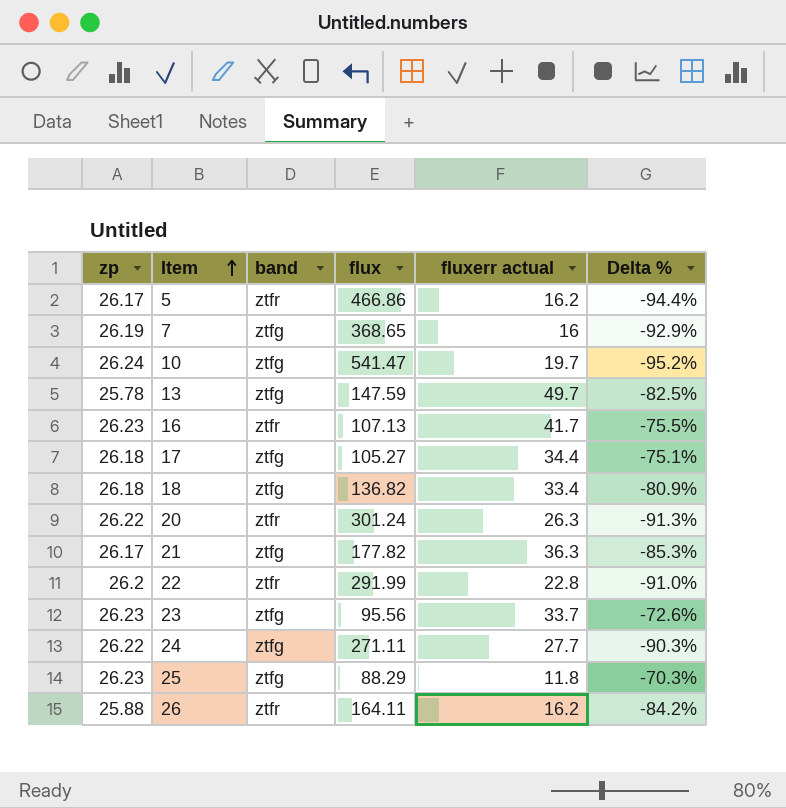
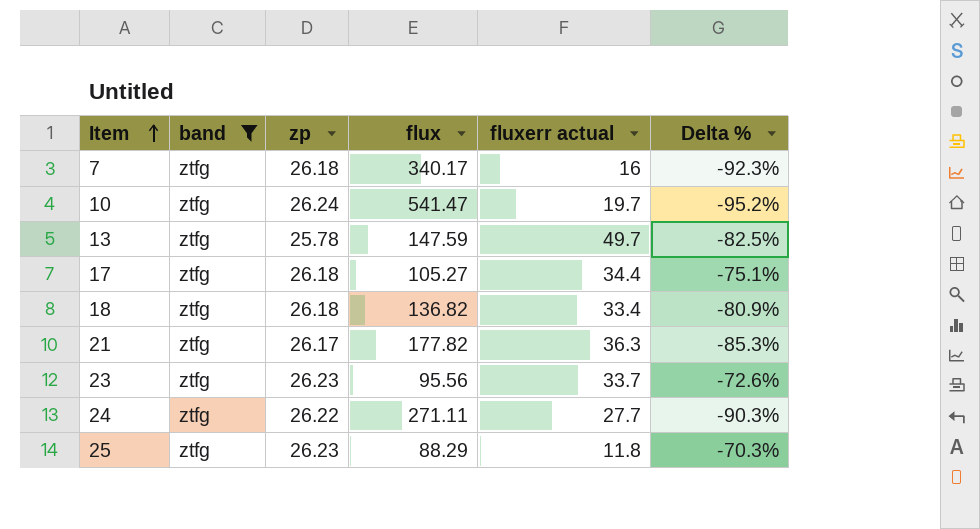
filter: none -> band = ztfg
column zp | position: 1 -> 3
7 | zp: 26.19 -> 26.18
7 | flux: 368.65 -> 340.17
7 | Delta %: -92.9% -> -92.3%

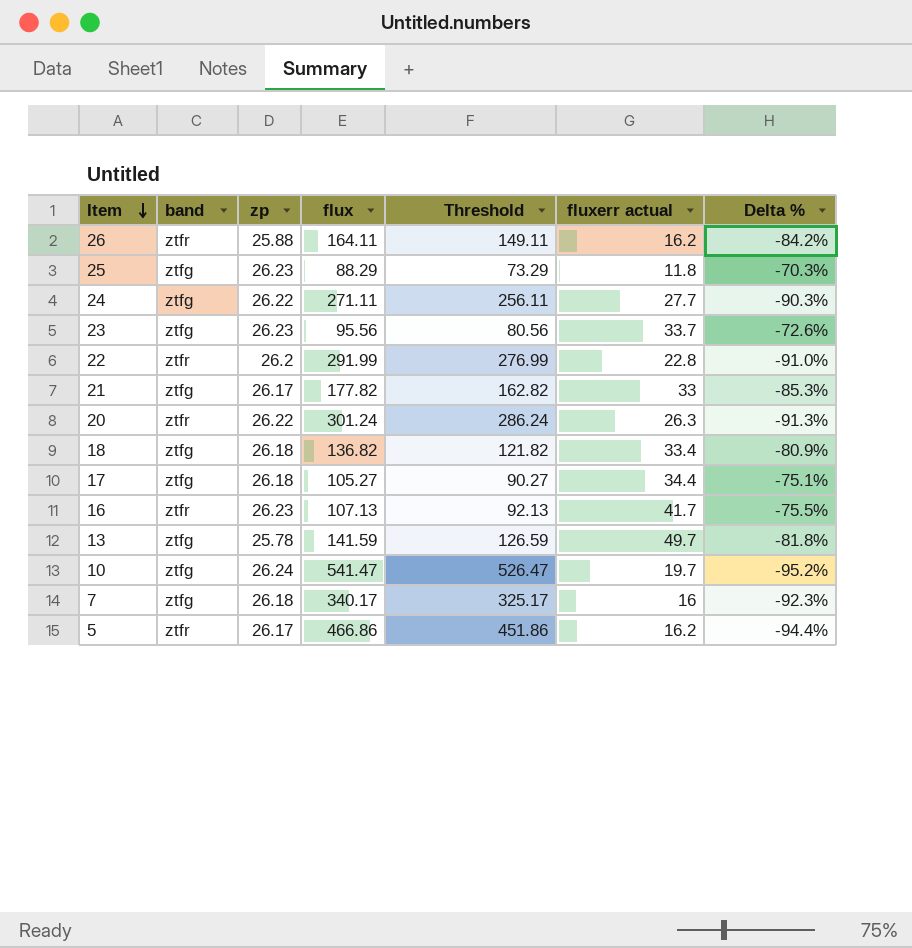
filter: band = ztfg -> none
row order: Item ascending -> Item descending
column Threshold | formula: none -> [flux] - 15
21 | fluxerr actual: 36.3 -> 33
13 | flux: 147.59 -> 141.59
13 | Delta %: -82.5% -> -81.8%

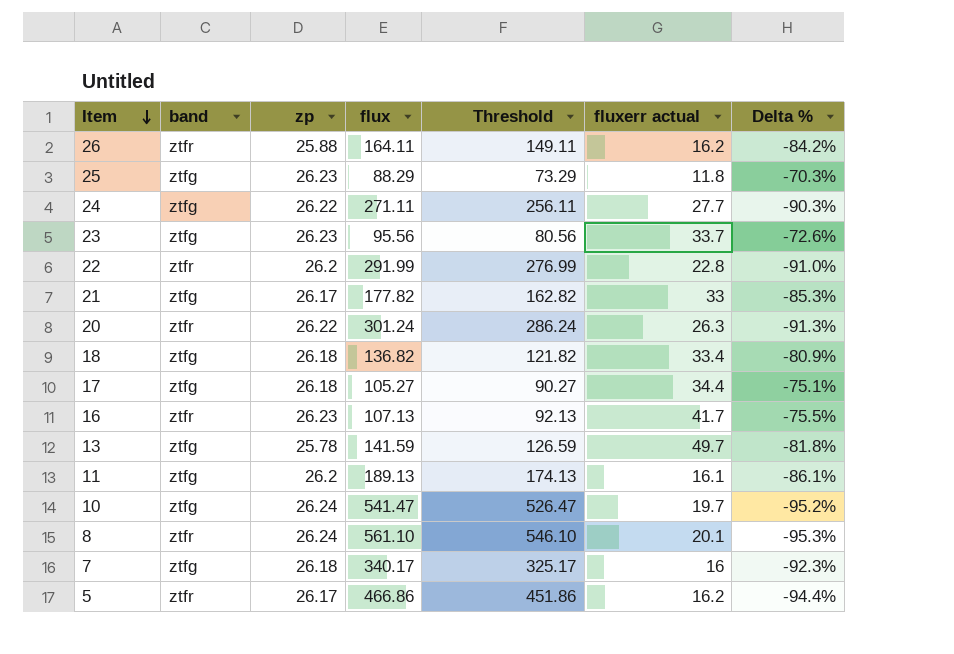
row 11: none -> ztfg | 26.2 | 189.13 | 174.13 | 16.1 | -86.1%
row 8: none -> ztfr | 26.24 | 561.10 | 546.10 | 20.1 | -95.3%

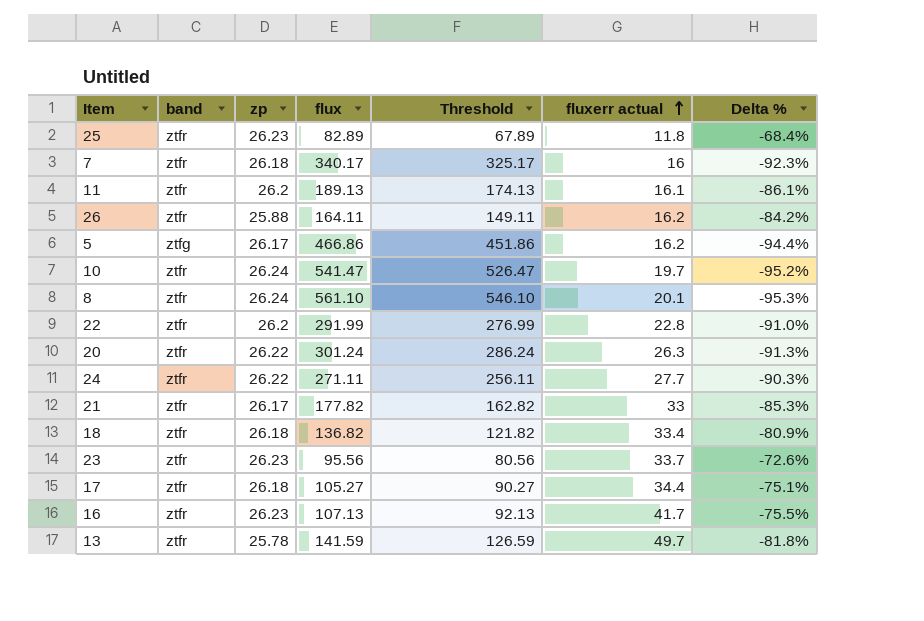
row order: Item descending -> fluxerr actual ascending
25 | band: ztfg -> ztfr
25 | flux: 88.29 -> 82.89
25 | Threshold: 73.29 -> 67.89
25 | Delta %: -70.3% -> -68.4%
7 | band: ztfg -> ztfr
11 | band: ztfg -> ztfr
5 | band: ztfr -> ztfg
10 | band: ztfg -> ztfr
24 | band: ztfg -> ztfr
21 | band: ztfg -> ztfr
18 | band: ztfg -> ztfr
23 | band: ztfg -> ztfr
17 | band: ztfg -> ztfr
13 | band: ztfg -> ztfr

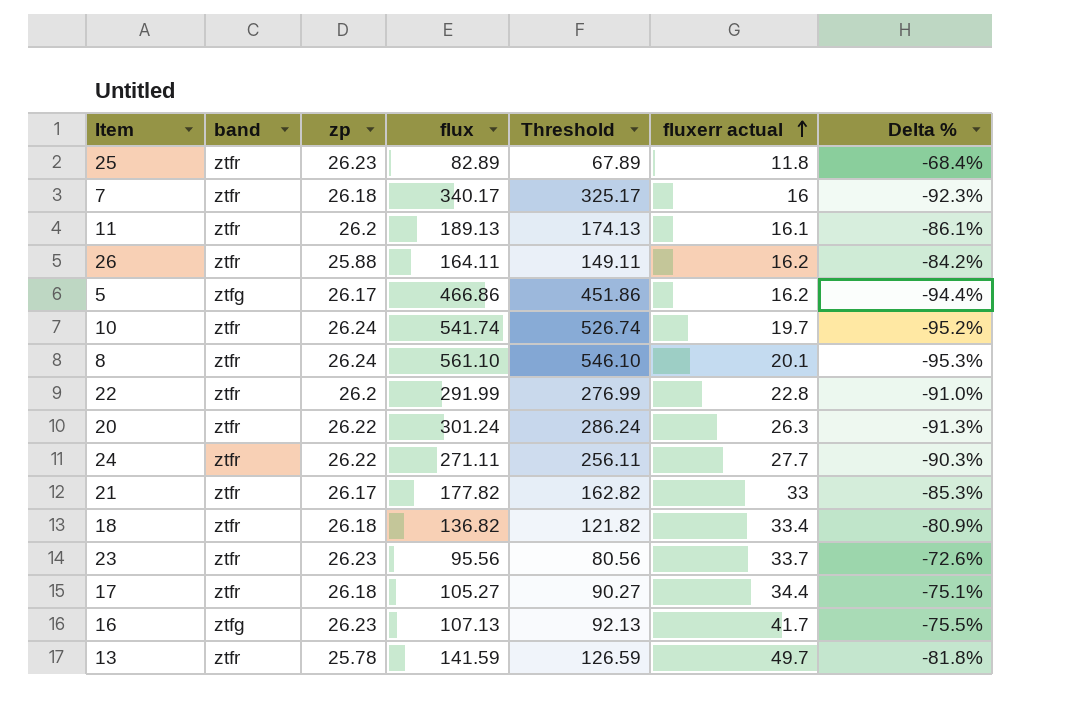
10 | flux: 541.47 -> 541.74
10 | Threshold: 526.47 -> 526.74
16 | band: ztfr -> ztfg

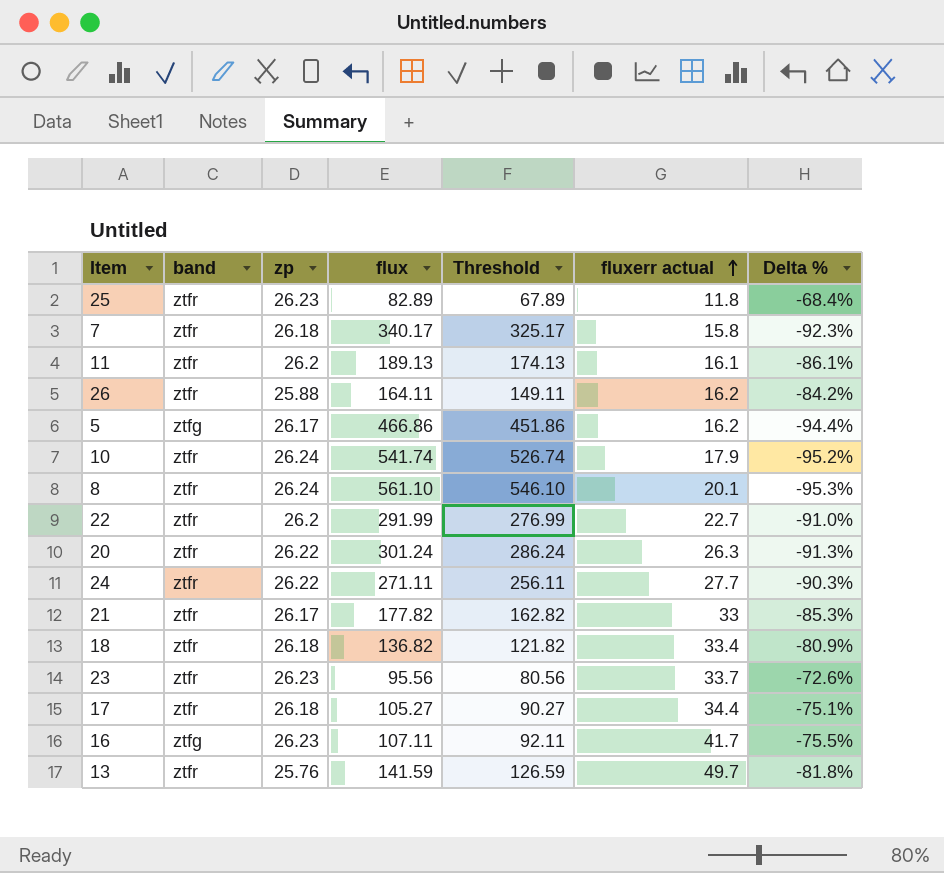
7 | fluxerr actual: 16 -> 15.8
10 | fluxerr actual: 19.7 -> 17.9
22 | fluxerr actual: 22.8 -> 22.7
16 | flux: 107.13 -> 107.11
16 | Threshold: 92.13 -> 92.11
13 | zp: 25.78 -> 25.76

